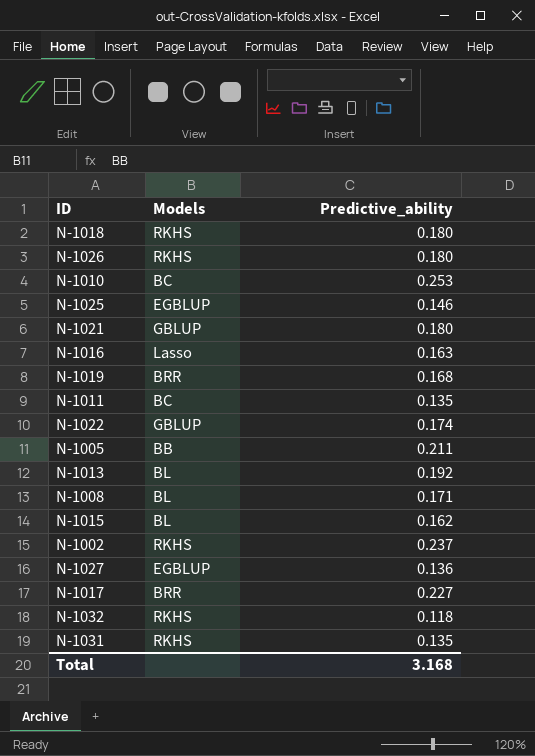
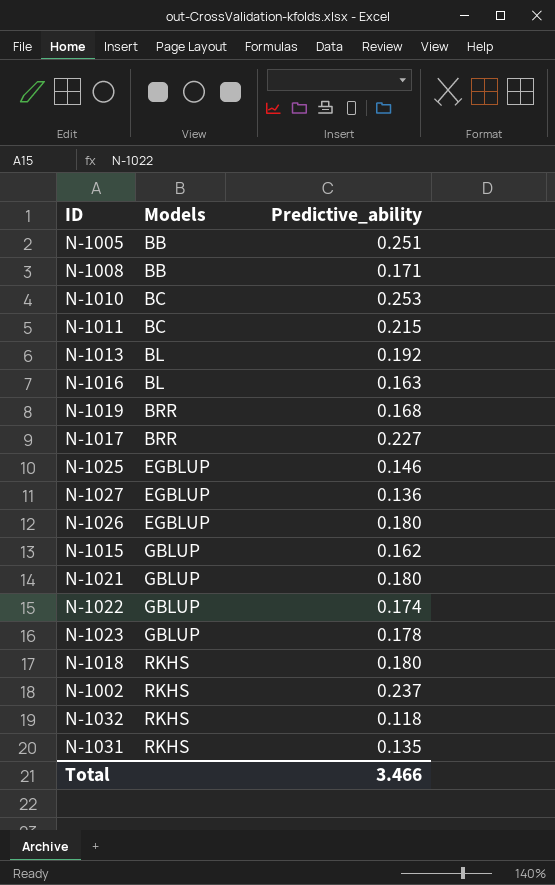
row order: none -> Models ascending
N-1005 | Predictive_ability: 0.211 -> 0.251
N-1008 | Models: BL -> BB
N-1011 | Predictive_ability: 0.135 -> 0.215
N-1016 | Models: Lasso -> BL
N-1026 | Models: RKHS -> EGBLUP
N-1015 | Models: BL -> GBLUP
row N-1023: none -> GBLUP | 0.178
Total | Predictive_ability: 3.168 -> 3.466

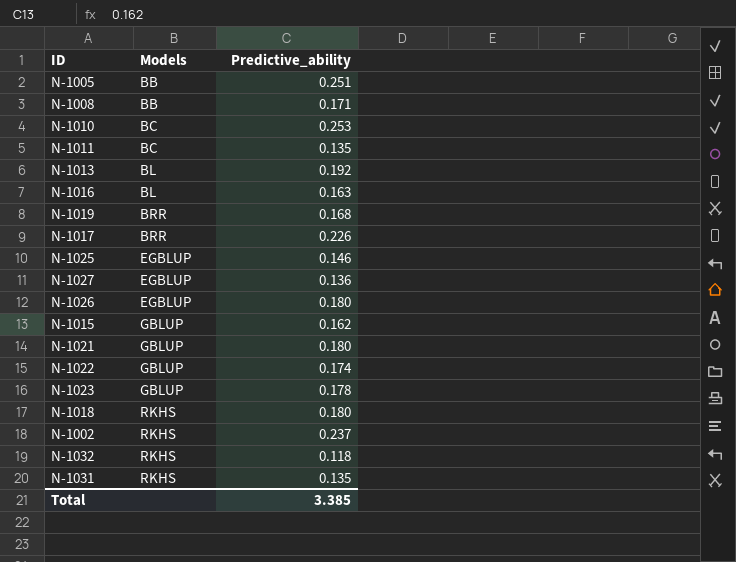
N-1011 | Predictive_ability: 0.215 -> 0.135
N-1017 | Predictive_ability: 0.227 -> 0.226
Total | Predictive_ability: 3.466 -> 3.385

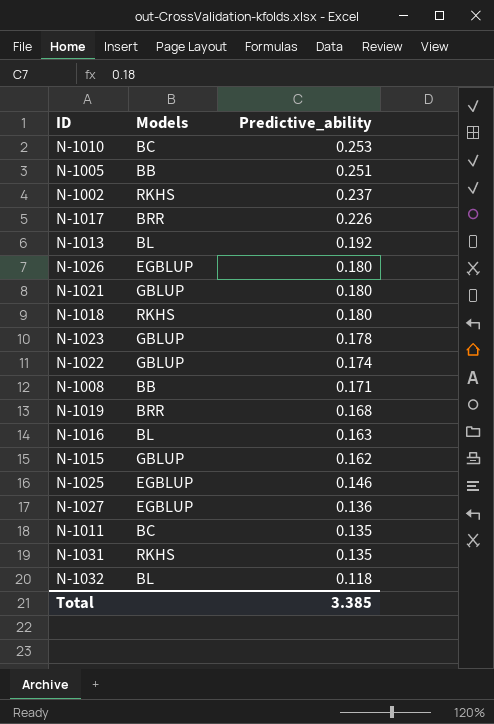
row order: Models ascending -> Predictive_ability descending
N-1032 | Models: RKHS -> BL

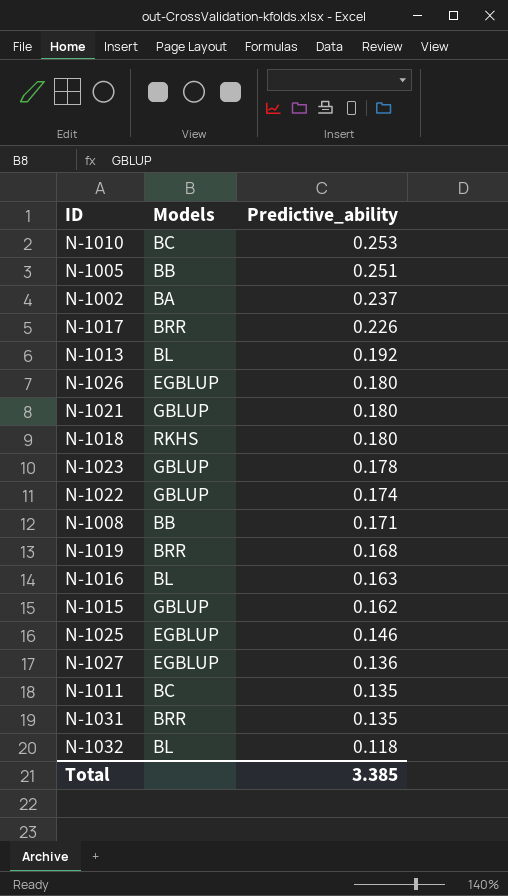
N-1002 | Models: RKHS -> BA
N-1031 | Models: RKHS -> BRR

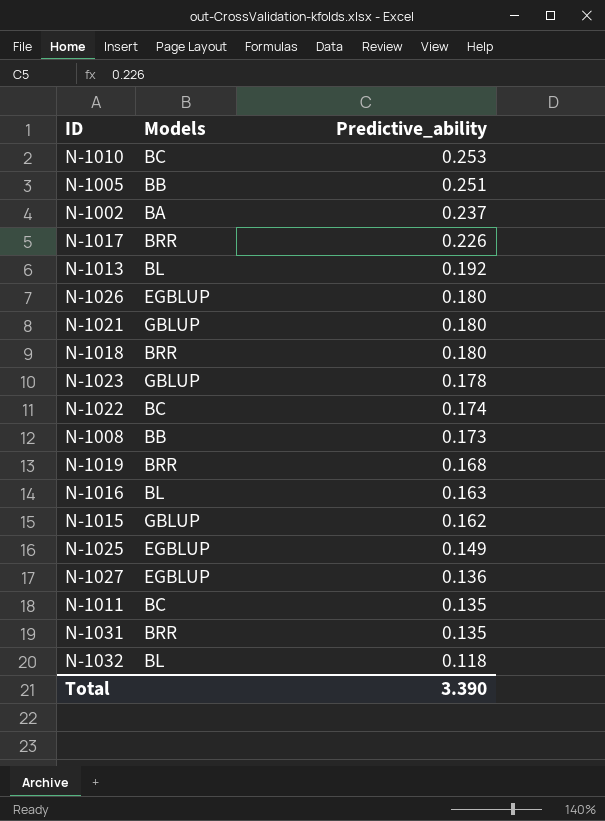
N-1018 | Models: RKHS -> BRR
N-1022 | Models: GBLUP -> BC
N-1008 | Predictive_ability: 0.171 -> 0.173
N-1025 | Predictive_ability: 0.146 -> 0.149
Total | Predictive_ability: 3.385 -> 3.390

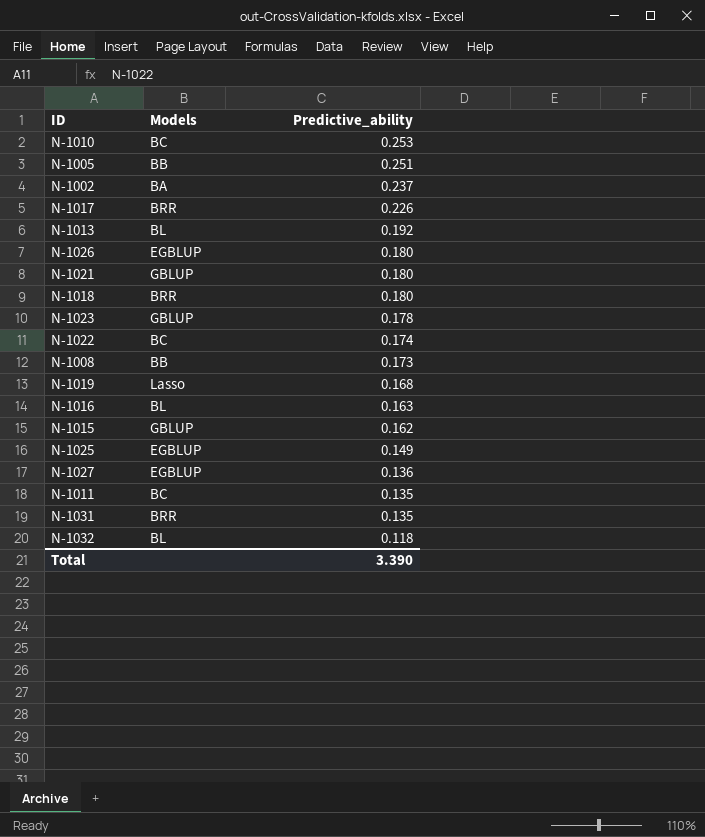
N-1019 | Models: BRR -> Lasso

